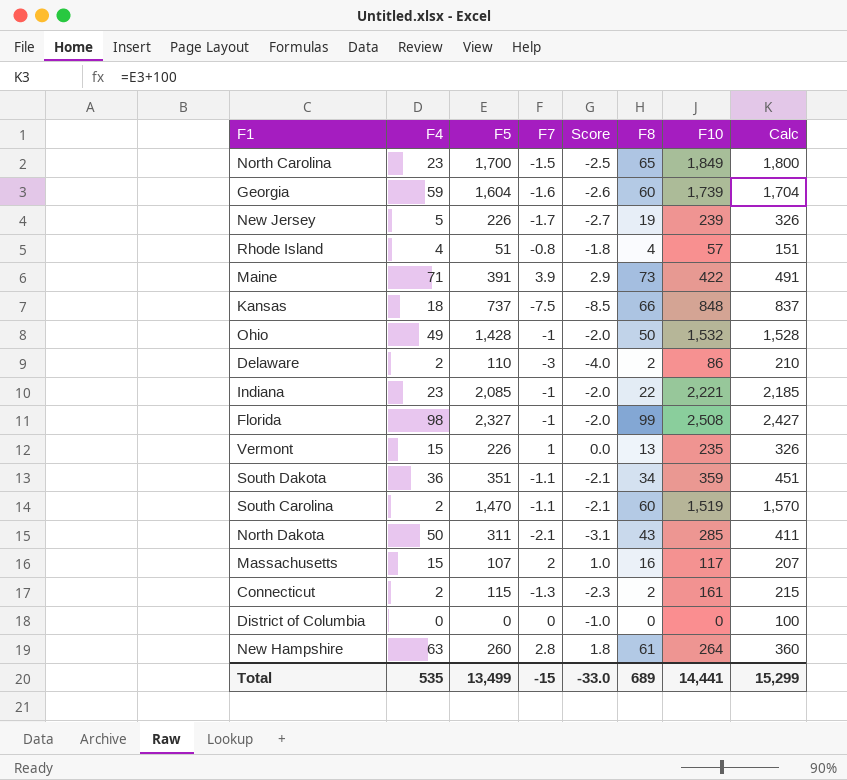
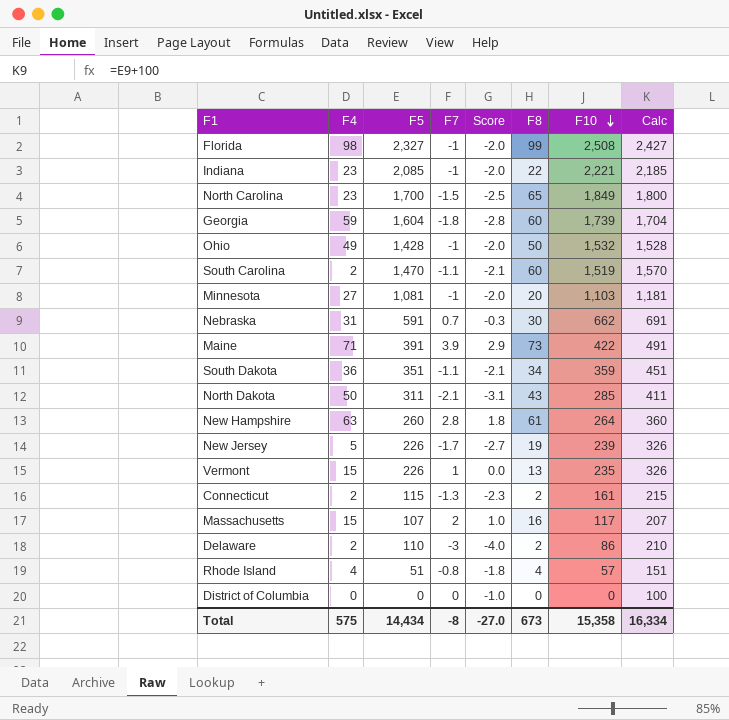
row order: none -> F10 descending
row Kansas: 18 | 737 | -7.5 | -8.5 | 66 | 848 | 837 -> none
Georgia | F7: -1.6 -> -1.8
Georgia | Score: -2.6 -> -2.8
row Minnesota: none -> 27 | 1,081 | -1 | -2.0 | 20 | 1,103 | 1,181
row Nebraska: none -> 31 | 591 | 0.7 | -0.3 | 30 | 662 | 691
Total | F4: 535 -> 575
Total | F5: 13,499 -> 14,434
Total | F7: -15 -> -8
Total | Score: -33.0 -> -27.0
Total | F8: 689 -> 673
Total | F10: 14,441 -> 15,358
Total | Calc: 15,299 -> 16,334

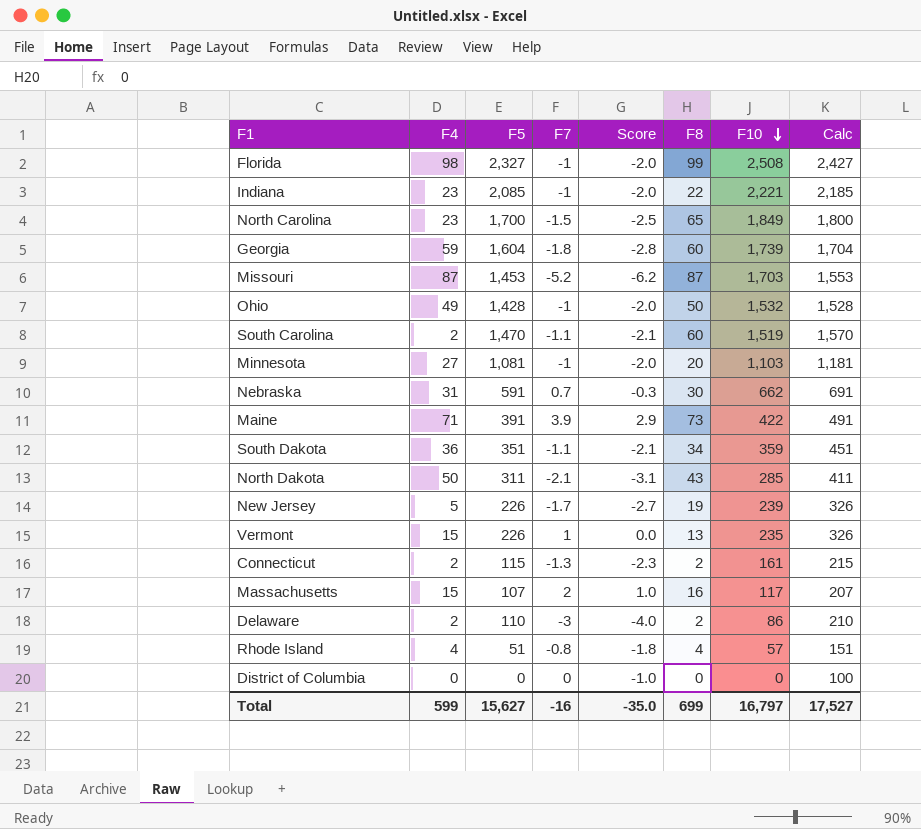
row New Hampshire: 63 | 260 | 2.8 | 1.8 | 61 | 264 | 360 -> none
row Missouri: none -> 87 | 1,453 | -5.2 | -6.2 | 87 | 1,703 | 1,553
Total | F4: 575 -> 599
Total | F5: 14,434 -> 15,627
Total | F7: -8 -> -16
Total | Score: -27.0 -> -35.0
Total | F8: 673 -> 699
Total | F10: 15,358 -> 16,797
Total | Calc: 16,334 -> 17,527

